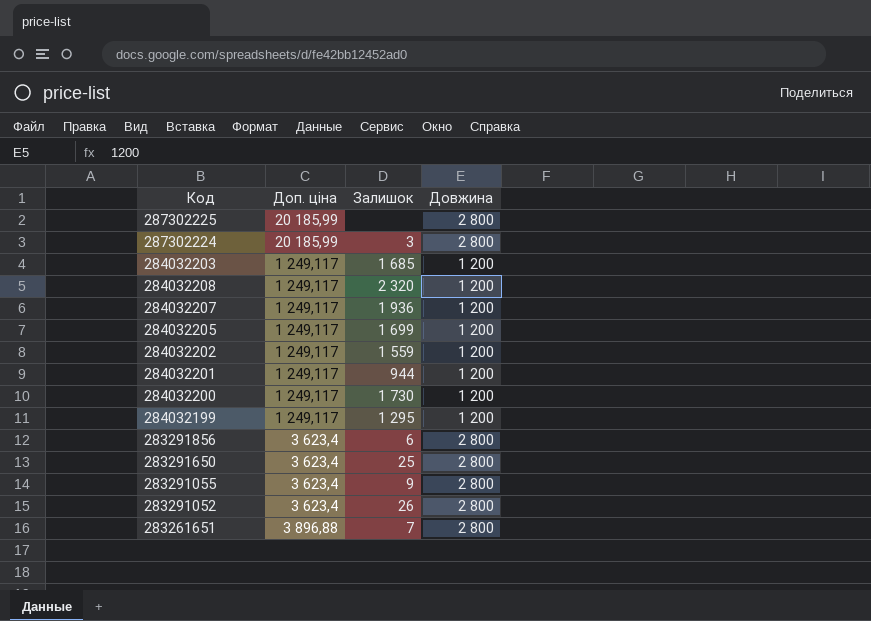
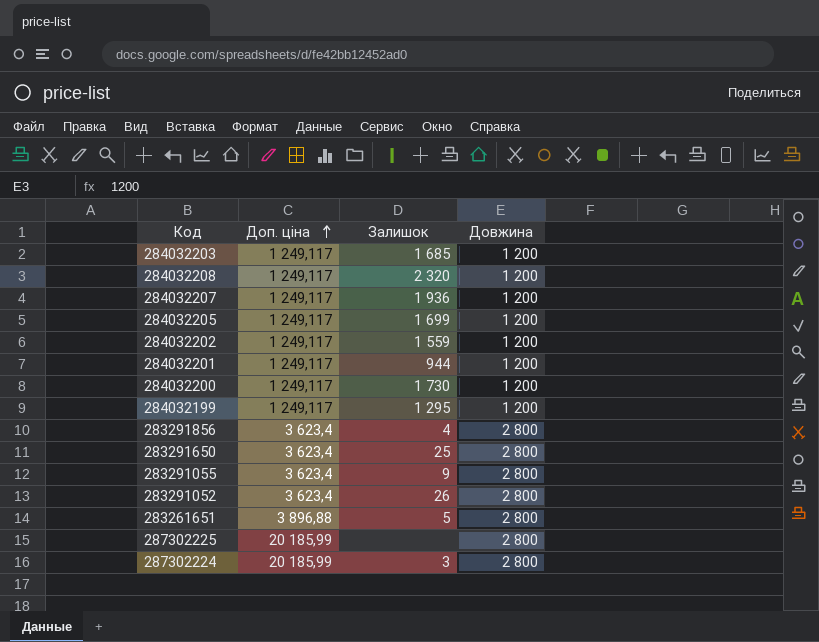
row order: none -> Доп. ціна ascending
283291856 | Залишок: 6 -> 4
283261651 | Залишок: 7 -> 5

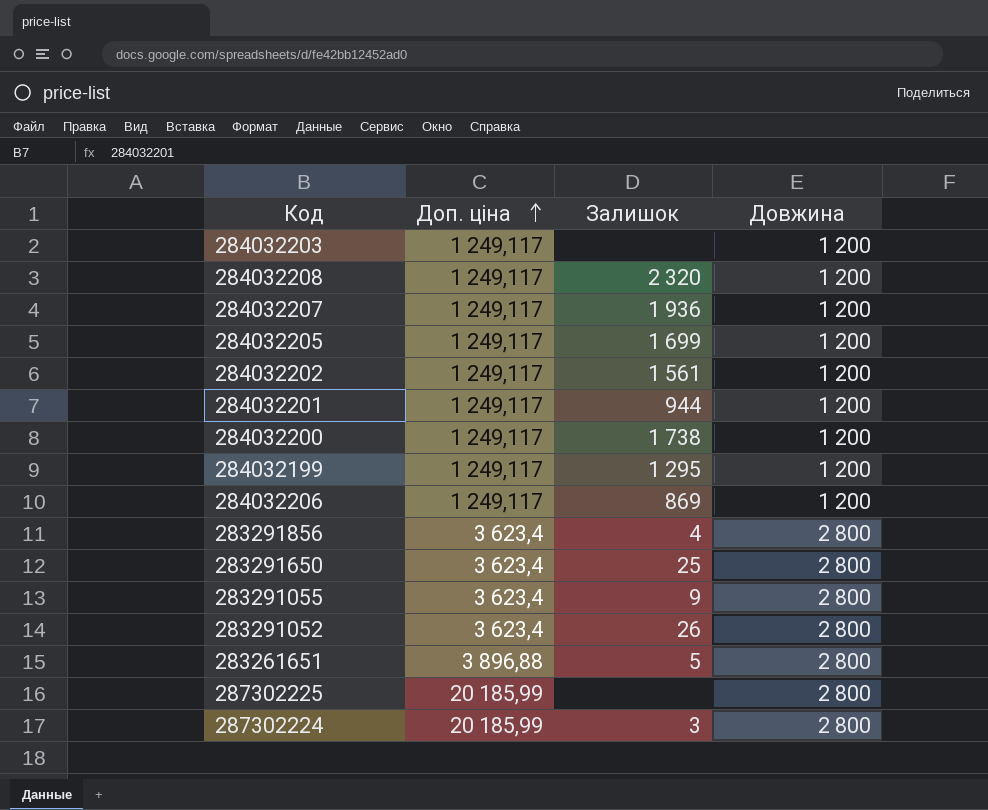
284032203 | Залишок: 1 685 -> none
284032202 | Залишок: 1 559 -> 1 561
284032200 | Залишок: 1 730 -> 1 738
row 284032206: none -> 1 249,117 | 869 | 1 200

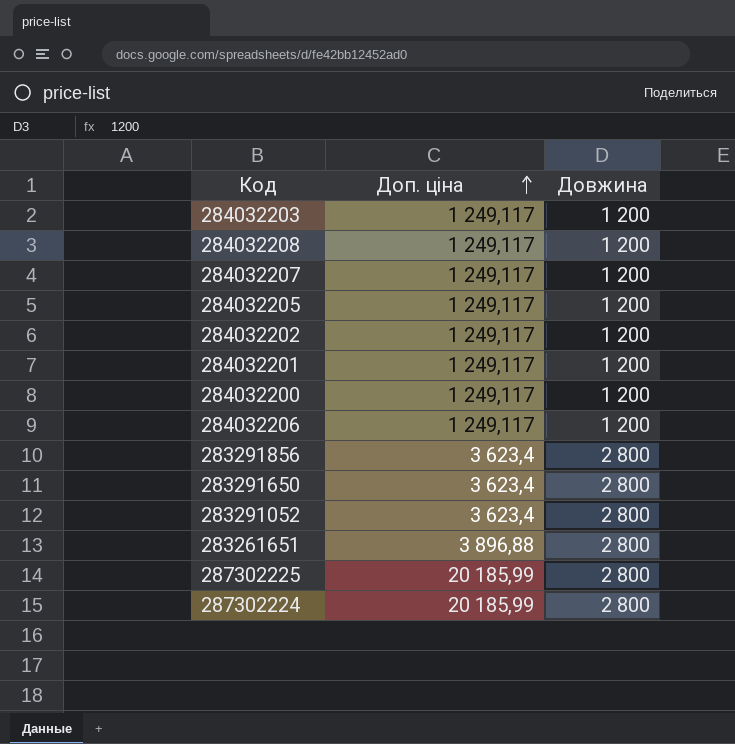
column Залишок | position: 3 -> none
row 284032199: 1 249,117 | 1 295 | 1 200 -> none
row 283291055: 3 623,4 | 9 | 2 800 -> none

